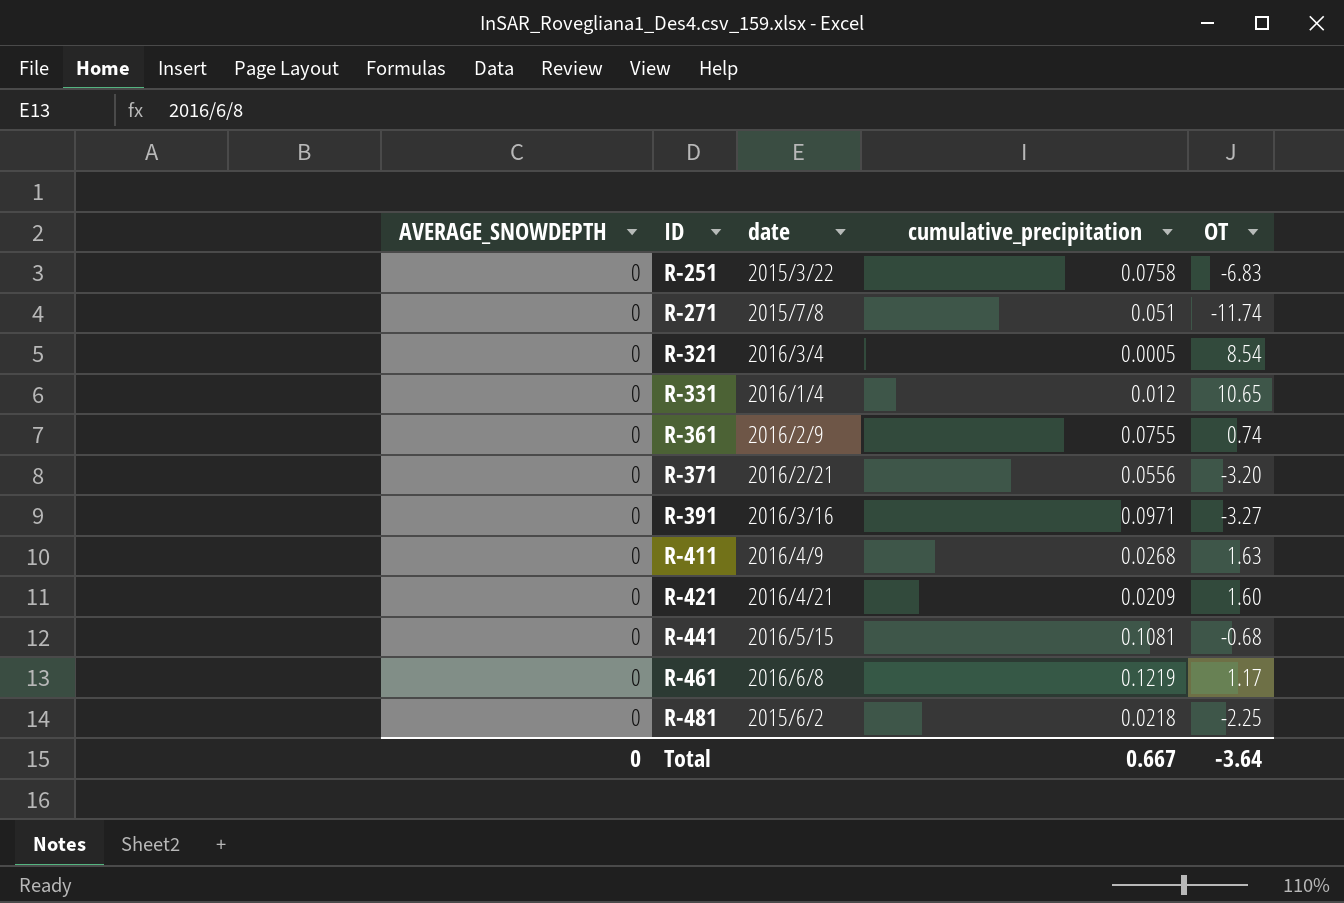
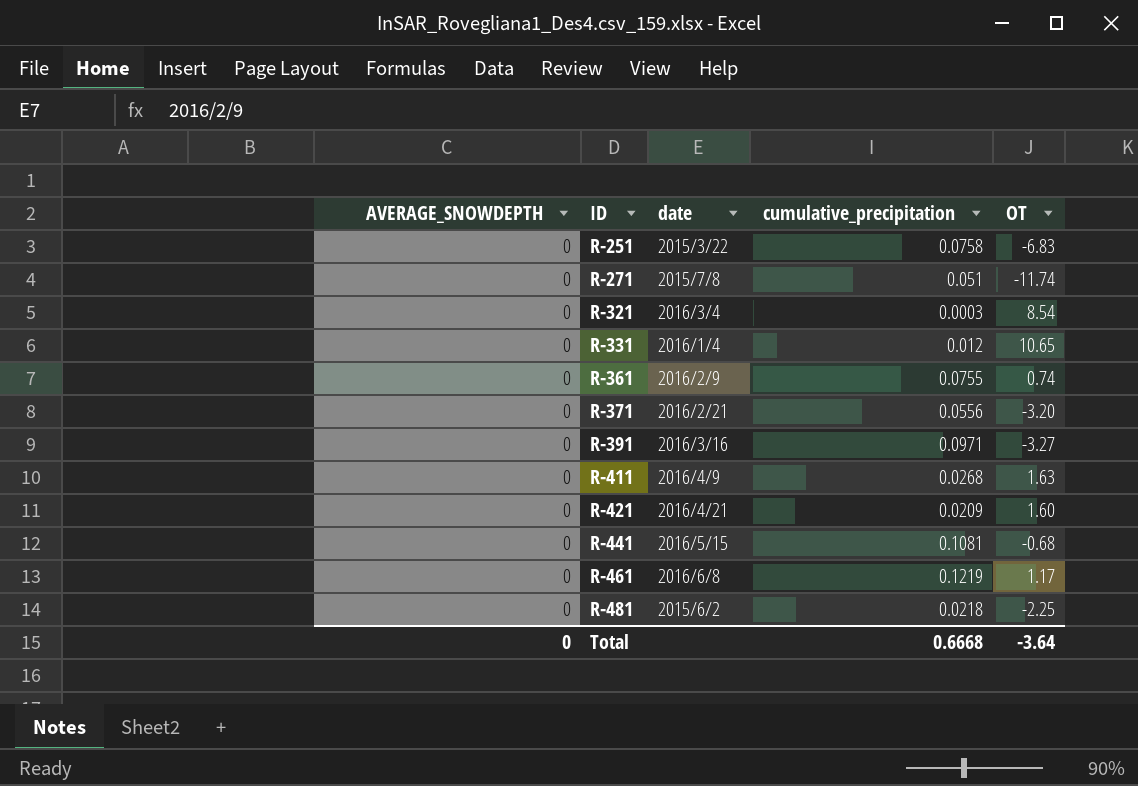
R-321 | cumulative_precipitation: 0.0005 -> 0.0003
Total | cumulative_precipitation: 0.667 -> 0.6668

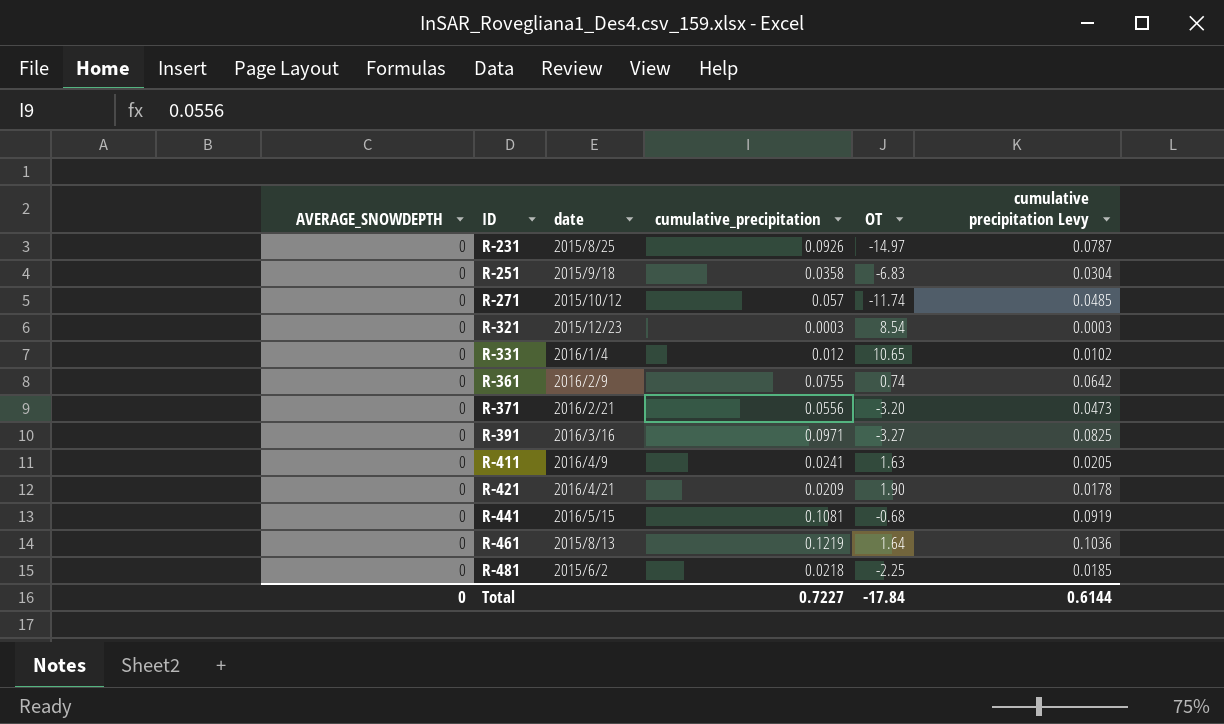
column cumulative precipitation Levy | formula: none -> [cumulative_precipitation] * 0.85
row R-231: none -> 0 | 2015/8/25 | 0.0926 | -14.97 | 0.0787
R-251 | date: 2015/3/22 -> 2015/9/18
R-251 | cumulative_precipitation: 0.0758 -> 0.0358
R-271 | date: 2015/7/8 -> 2015/10/12
R-271 | cumulative_precipitation: 0.051 -> 0.057
R-321 | date: 2016/3/4 -> 2015/12/23
R-411 | cumulative_precipitation: 0.0268 -> 0.0241
R-421 | OT: 1.60 -> 1.90
R-461 | date: 2016/6/8 -> 2015/8/13
R-461 | OT: 1.17 -> 1.64
Total | cumulative_precipitation: 0.6668 -> 0.7227
Total | OT: -3.64 -> -17.84

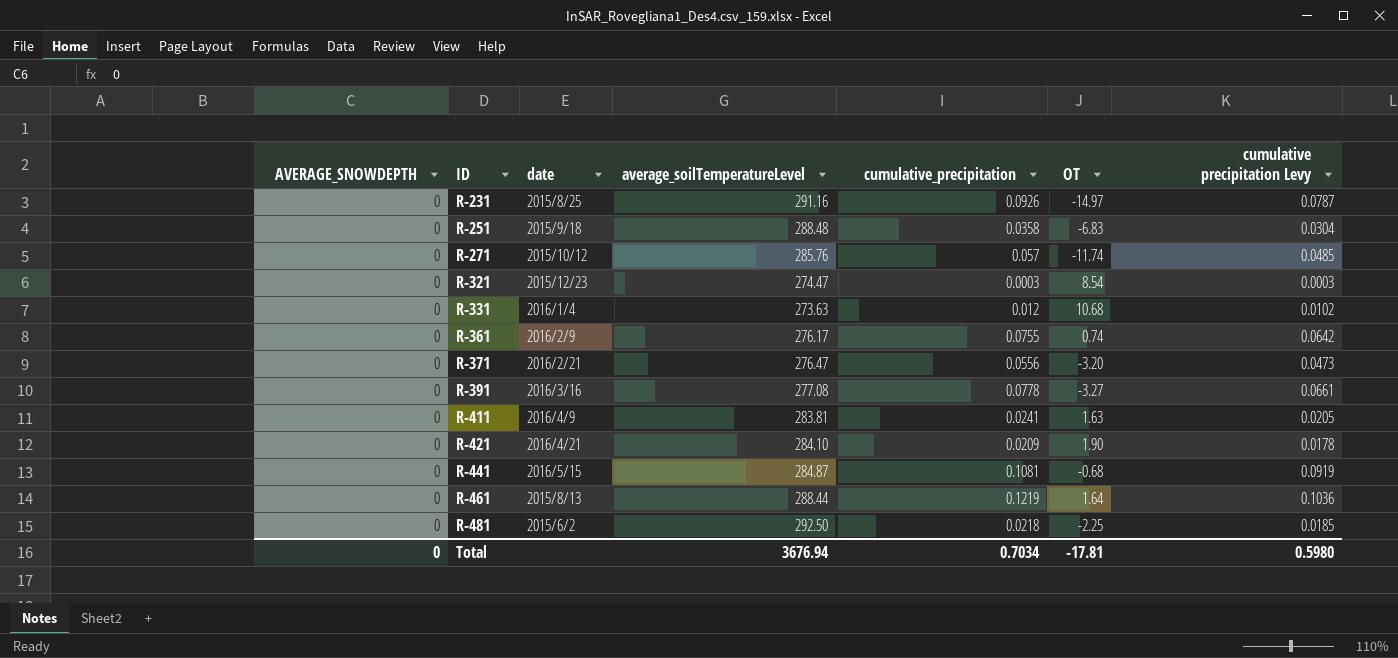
column average_soilTemperatureLevel | position: none -> 4
R-331 | OT: 10.65 -> 10.68
R-391 | cumulative_precipitation: 0.0971 -> 0.0778
R-391 | cumulative precipitation Levy: 0.0825 -> 0.0661
Total | cumulative_precipitation: 0.7227 -> 0.7034
Total | OT: -17.84 -> -17.81
Total | cumulative precipitation Levy: 0.6144 -> 0.5980

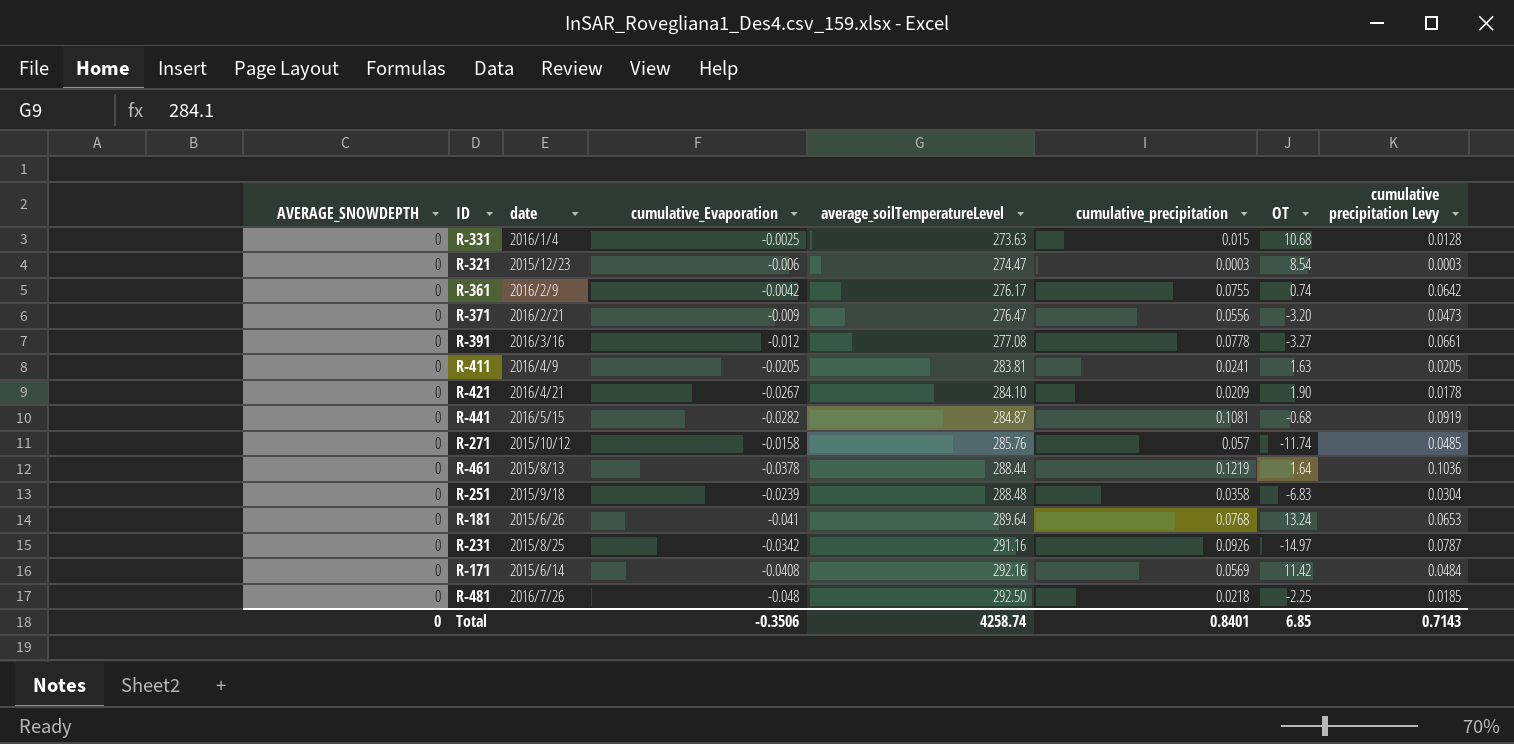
row order: ID ascending -> average_soilTemperatureLevel ascending
column cumulative_Evaporation | position: none -> 4
R-331 | cumulative_precipitation: 0.012 -> 0.015
R-331 | cumulative precipitation Levy: 0.0102 -> 0.0128
row R-181: none -> 0 | 2015/6/26 | -0.041 | 289.64 | 0.0768 | 13.24 | 0.0653
row R-171: none -> 0 | 2015/6/14 | -0.0408 | 292.16 | 0.0569 | 11.42 | 0.0484
R-481 | date: 2015/6/2 -> 2016/7/26
Total | average_soilTemperatureLevel: 3676.94 -> 4258.74
Total | cumulative_precipitation: 0.7034 -> 0.8401
Total | OT: -17.81 -> 6.85
Total | cumulative precipitation Levy: 0.5980 -> 0.7143

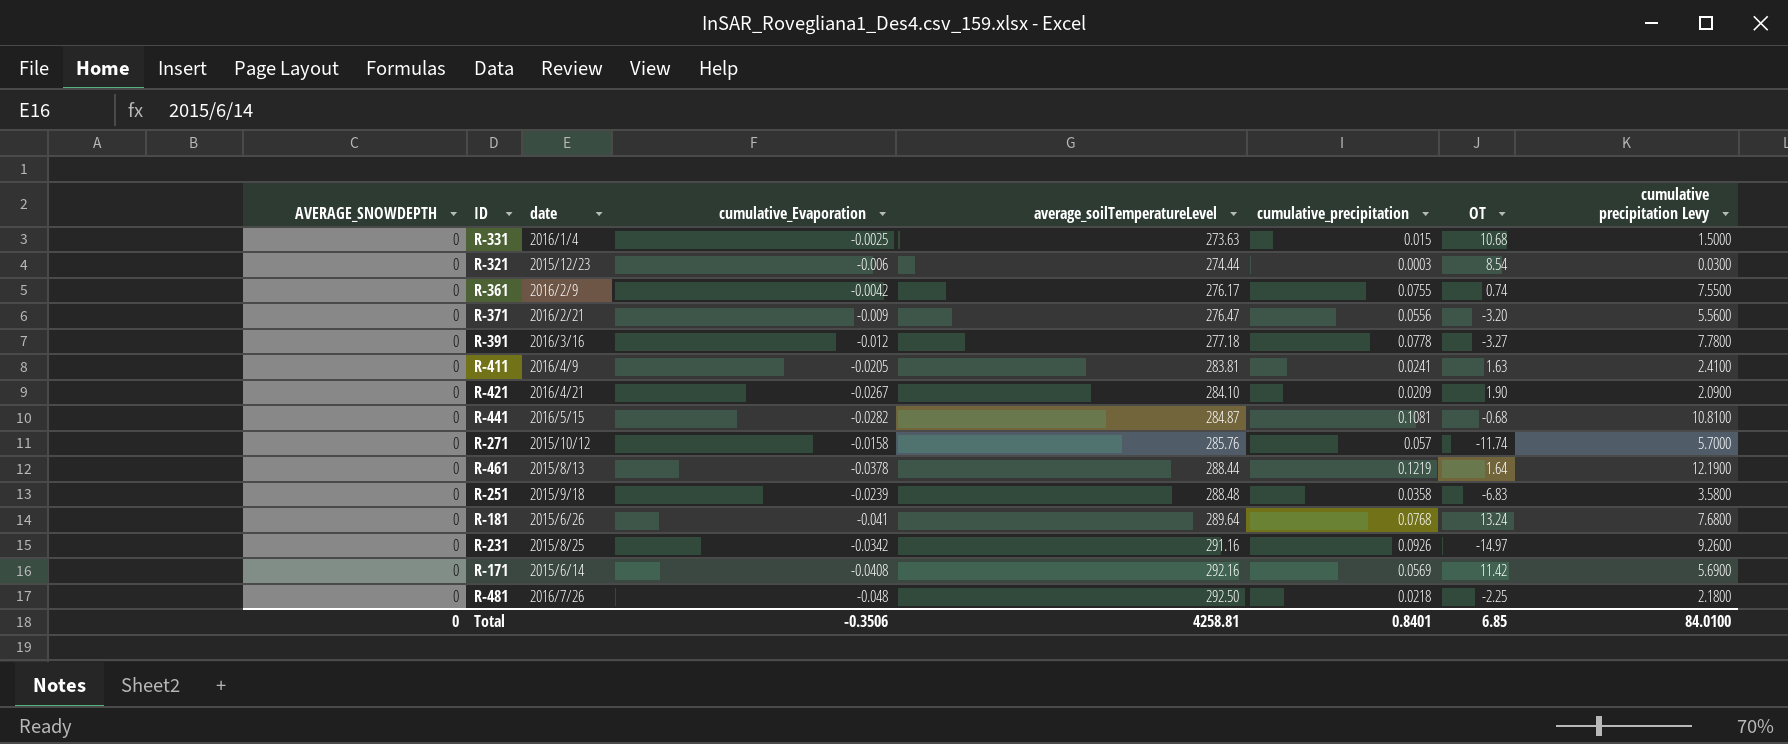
column cumulative precipitation Levy | formula: [cumulative_precipitation] * 0.85 -> [cumulative_precipitation] * 100
R-321 | average_soilTemperatureLevel: 274.47 -> 274.44
R-391 | average_soilTemperatureLevel: 277.08 -> 277.18
Total | average_soilTemperatureLevel: 4258.74 -> 4258.81
Total | cumulative precipitation Levy: 0.7143 -> 84.0100

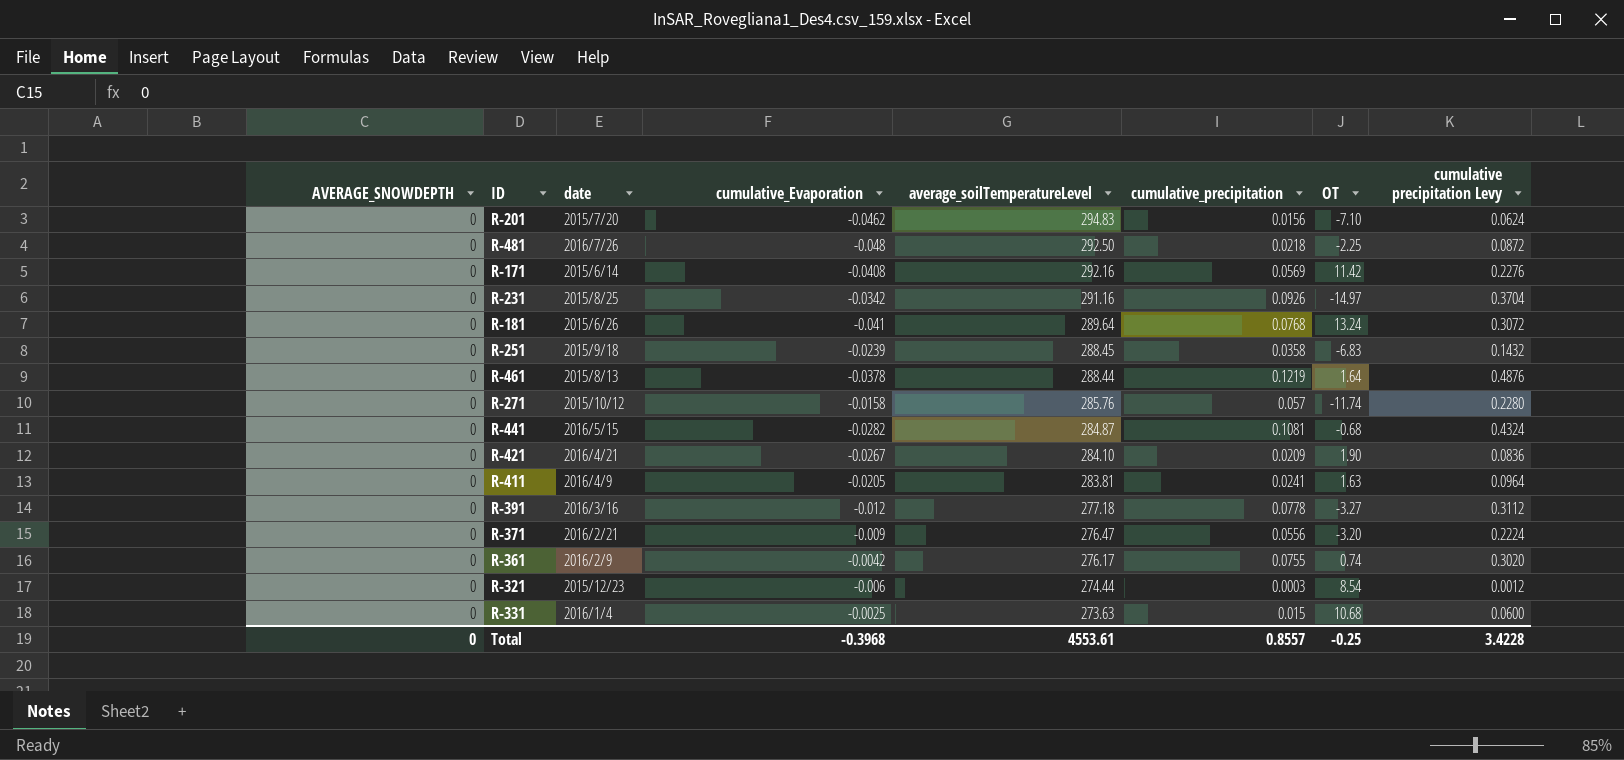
row order: average_soilTemperatureLevel ascending -> average_soilTemperatureLevel descending
column cumulative precipitation Levy | formula: [cumulative_precipitation] * 100 -> [cumulative_precipitation] * 4
row R-201: none -> 0 | 2015/7/20 | -0.0462 | 294.83 | 0.0156 | -7.10 | 0.0624
R-251 | average_soilTemperatureLevel: 288.48 -> 288.45
Total | cumulative_Evaporation: -0.3506 -> -0.3968
Total | average_soilTemperatureLevel: 4258.81 -> 4553.61
Total | cumulative_precipitation: 0.8401 -> 0.8557
Total | OT: 6.85 -> -0.25
Total | cumulative precipitation Levy: 84.0100 -> 3.4228

